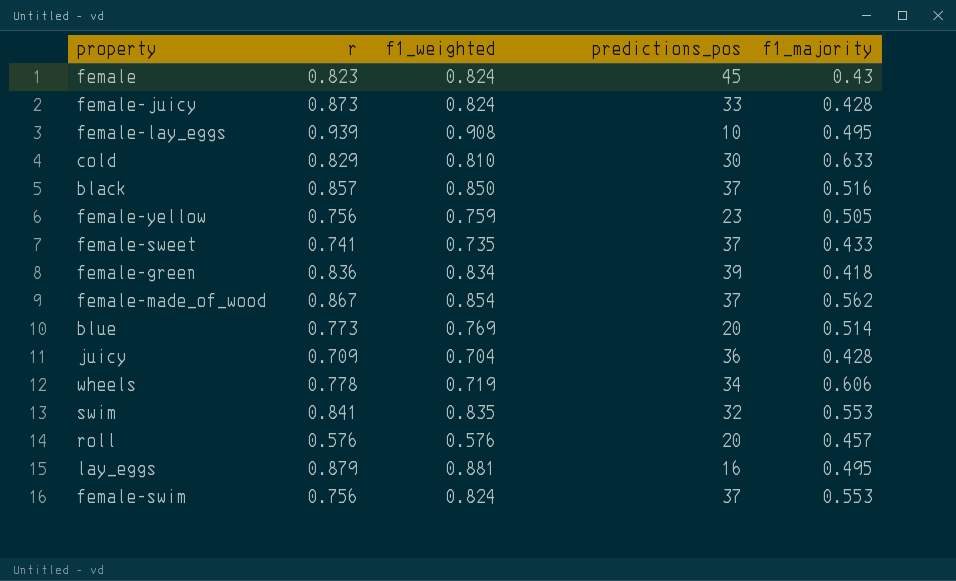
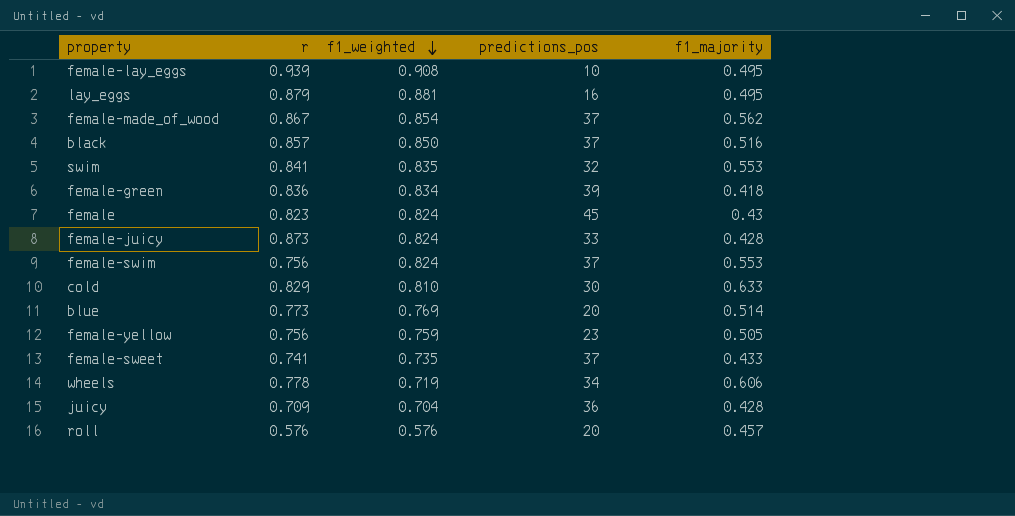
row order: none -> f1_weighted descending

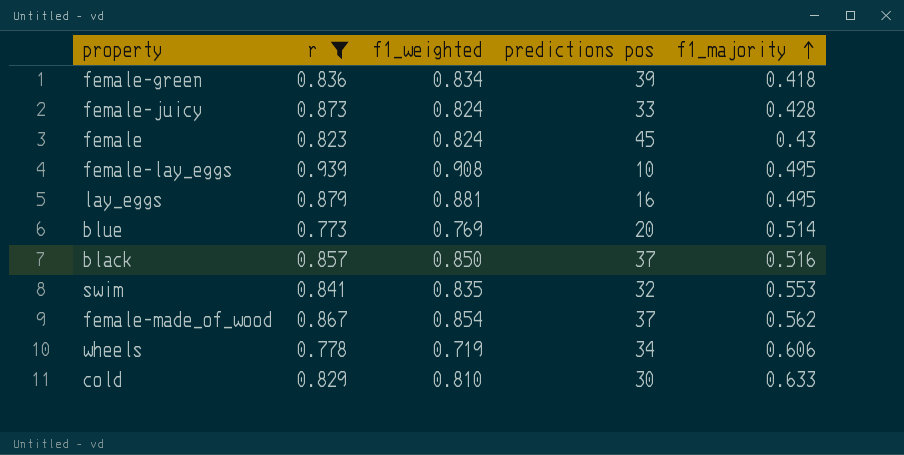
filter: none -> r >= 0.773
row order: f1_weighted descending -> f1_majority ascending
column name: predictions_pos -> predictions pos

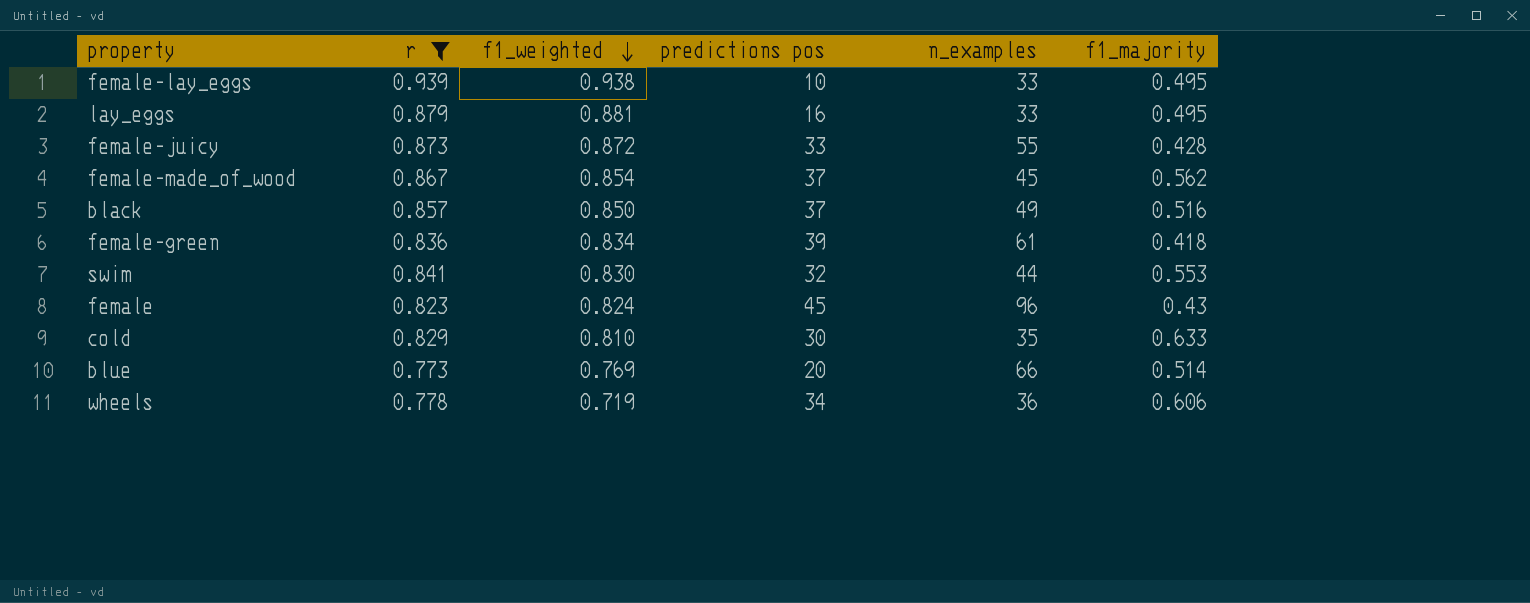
row order: f1_majority ascending -> f1_weighted descending
column n_examples | position: none -> 5
female-lay_eggs | f1_weighted: 0.908 -> 0.938
female-juicy | f1_weighted: 0.824 -> 0.872
swim | f1_weighted: 0.835 -> 0.830

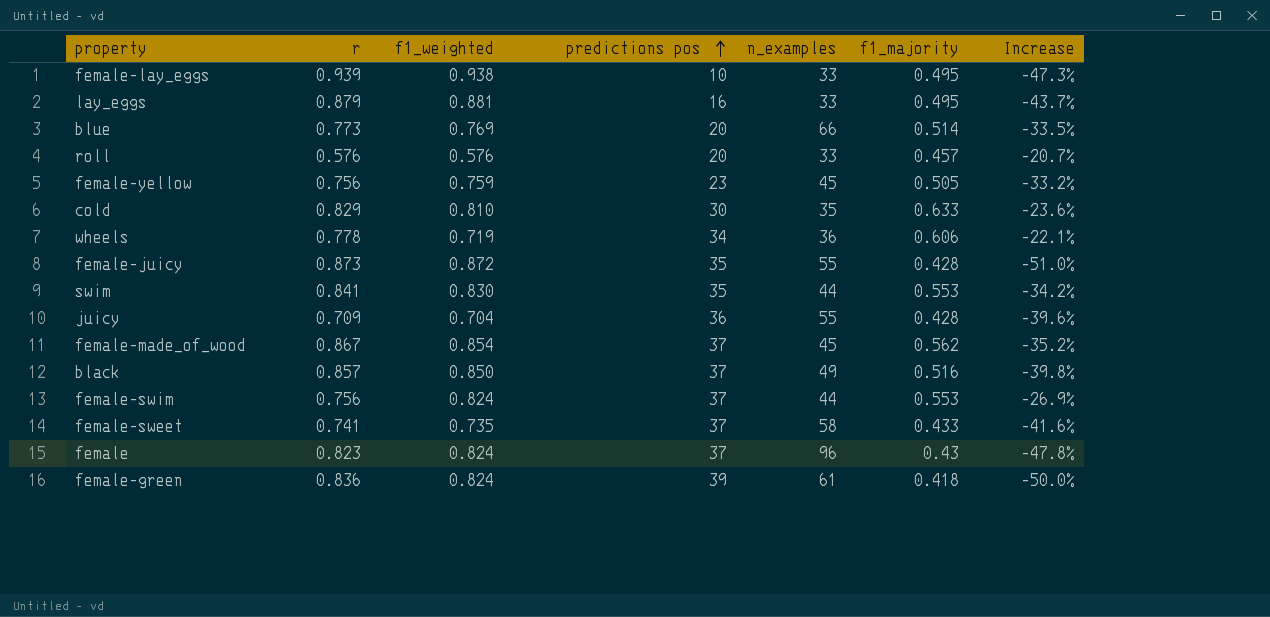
filter: r >= 0.773 -> none
row order: f1_weighted descending -> predictions pos ascending
column Increase | formula: none -> ([f1_majority] - [r]) / [r]
female-juicy | predictions pos: 33 -> 35
swim | predictions pos: 32 -> 35
female | predictions pos: 45 -> 37
female-green | f1_weighted: 0.834 -> 0.824

